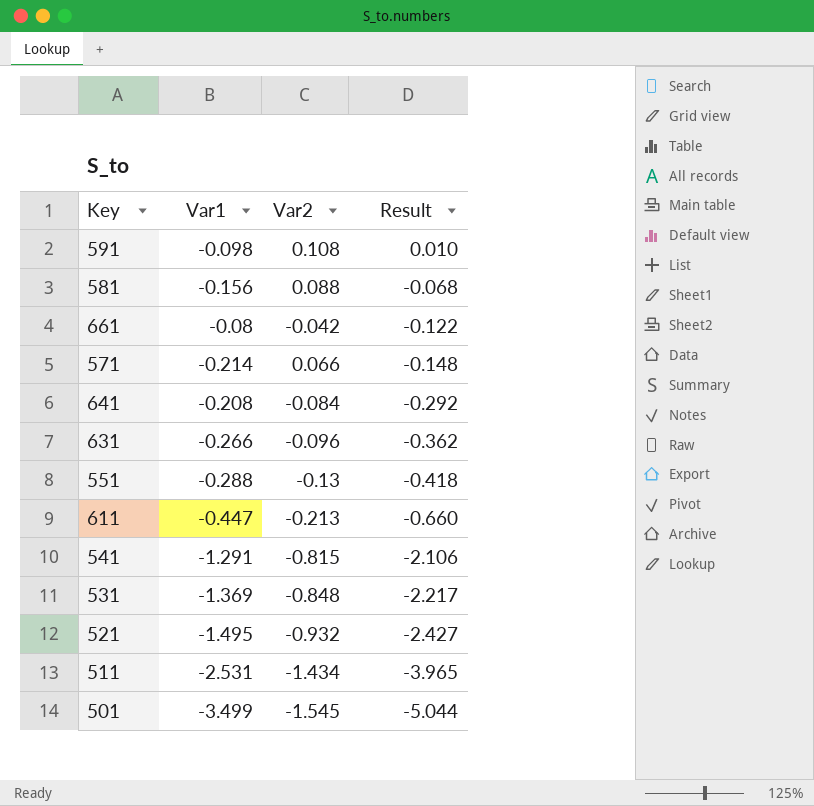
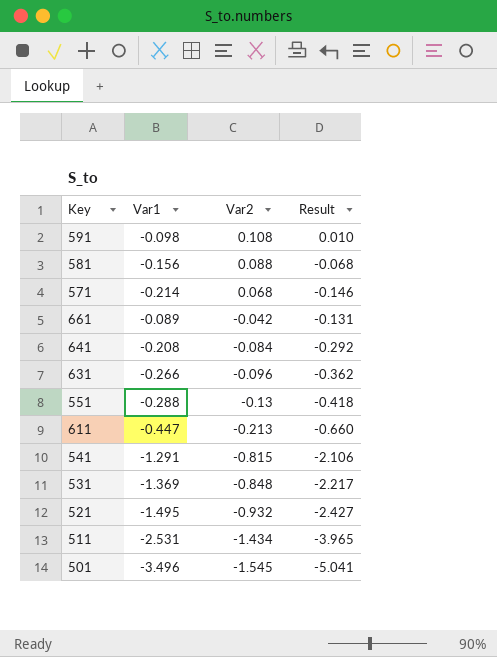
row order: Result descending -> Var2 descending
571 | Var2: 0.066 -> 0.068
571 | Result: -0.148 -> -0.146
661 | Var1: -0.08 -> -0.089
661 | Result: -0.122 -> -0.131
501 | Var1: -3.499 -> -3.496
501 | Result: -5.044 -> -5.041

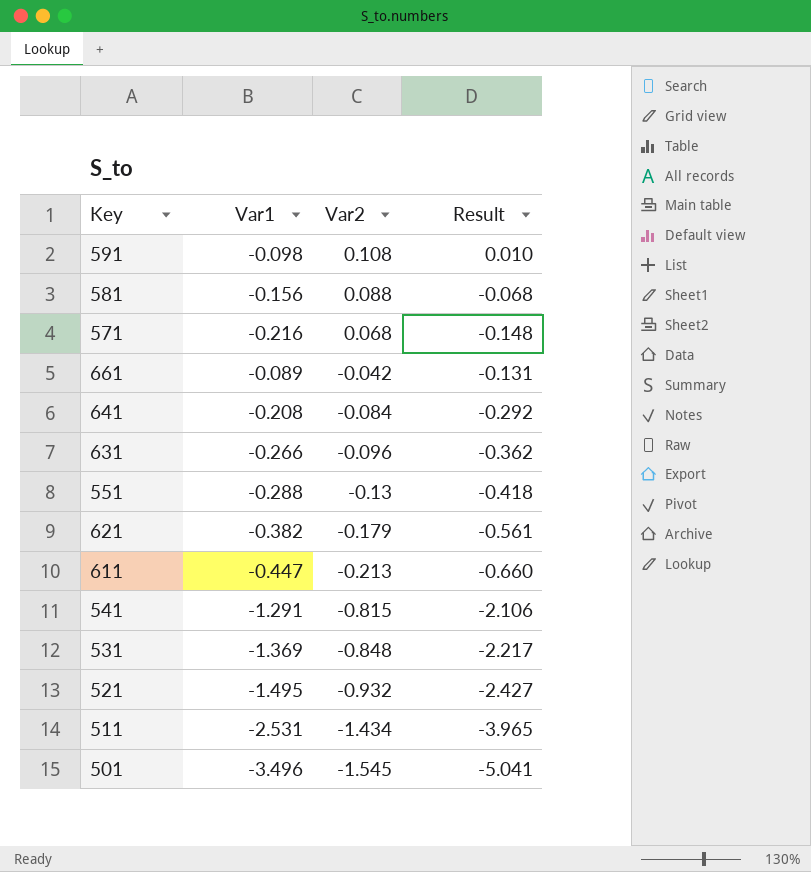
571 | Var1: -0.214 -> -0.216
571 | Result: -0.146 -> -0.148
row 621: none -> -0.382 | -0.179 | -0.561

